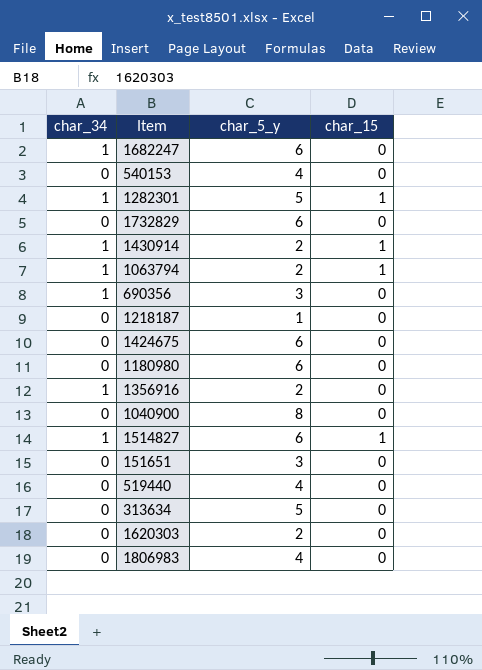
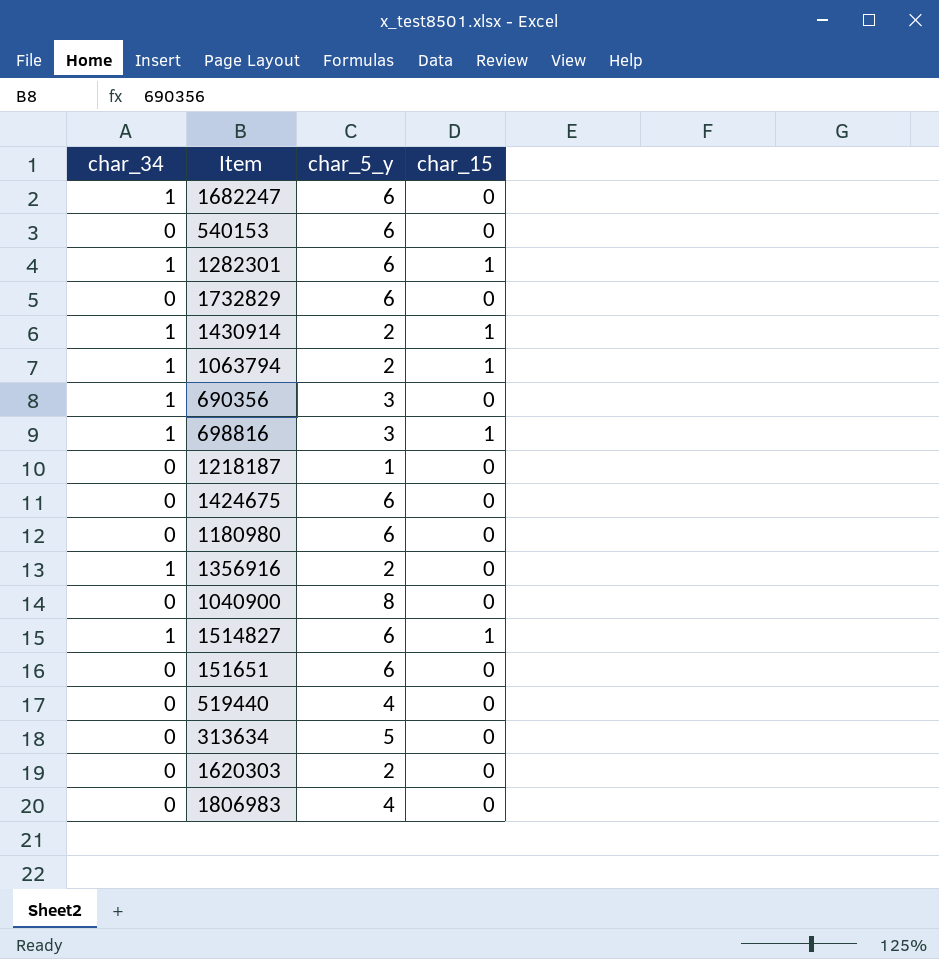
540153 | char_5_y: 4 -> 6
1282301 | char_5_y: 5 -> 6
row 698816: none -> 1 | 3 | 1
151651 | char_5_y: 3 -> 6

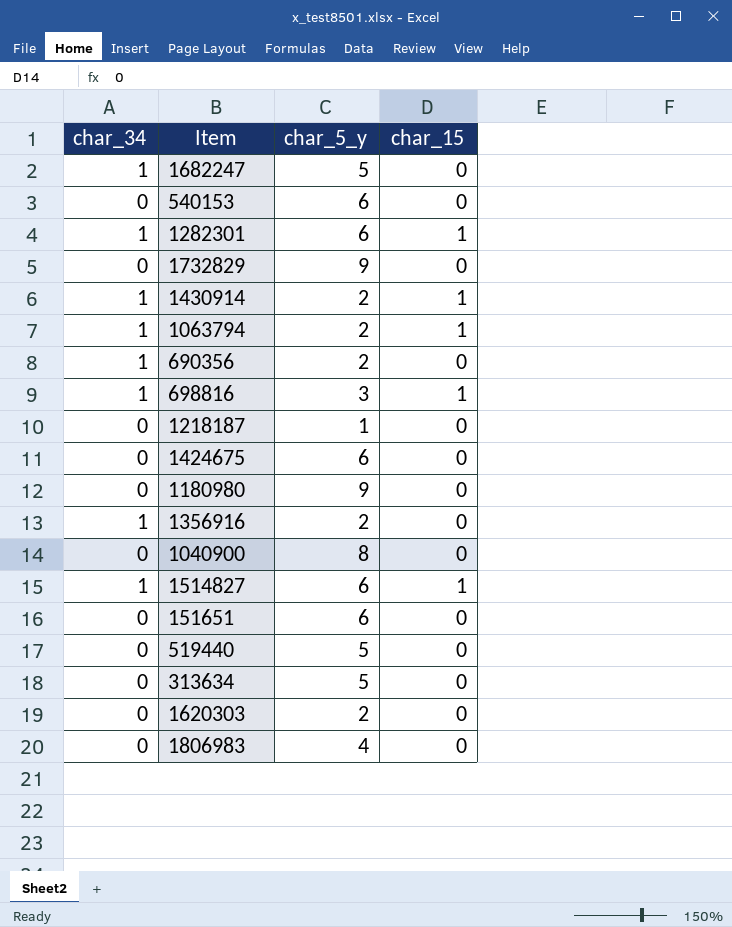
1682247 | char_5_y: 6 -> 5
1732829 | char_5_y: 6 -> 9
690356 | char_5_y: 3 -> 2
1180980 | char_5_y: 6 -> 9
519440 | char_5_y: 4 -> 5

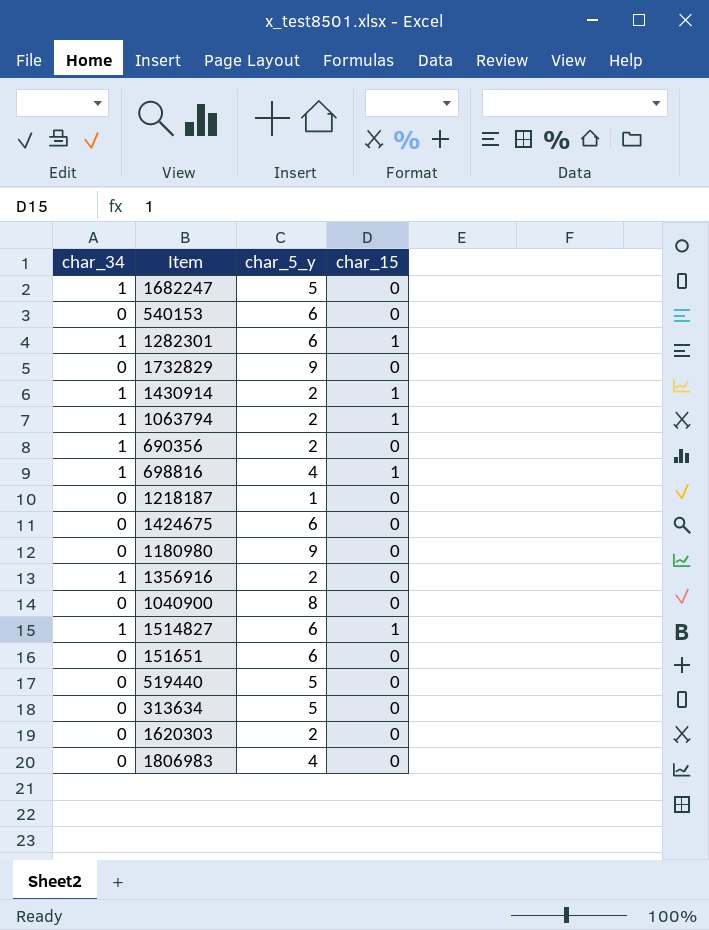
698816 | char_5_y: 3 -> 4

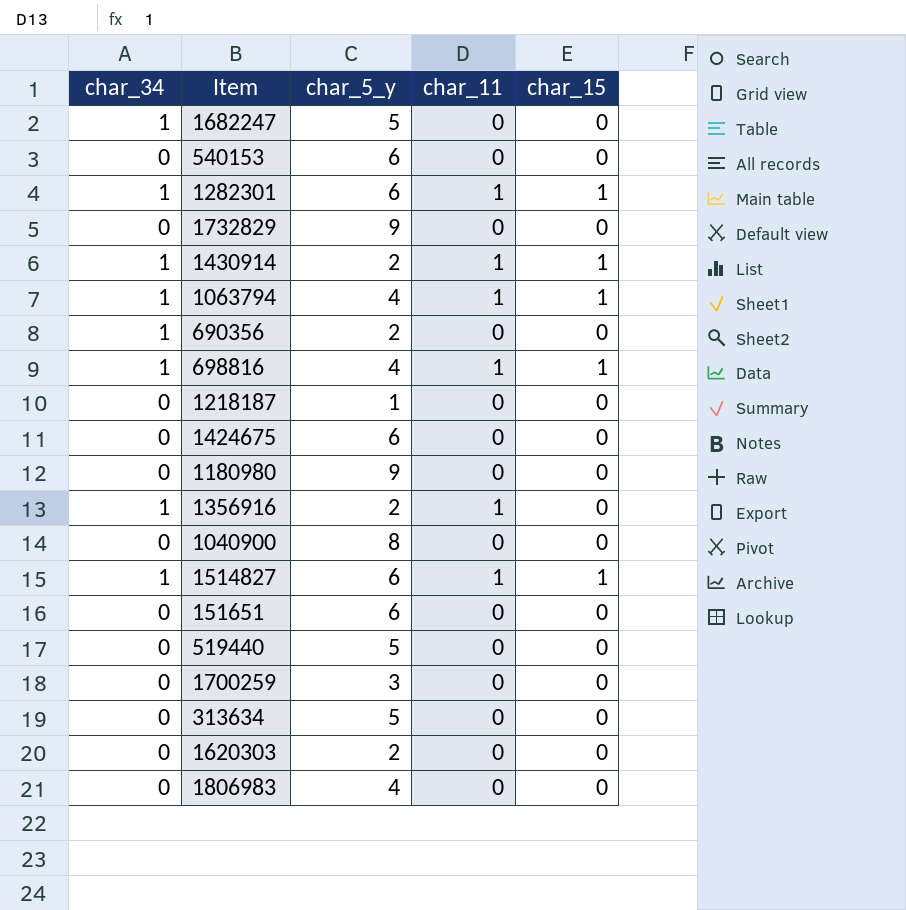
column char_11 | position: none -> 4
1063794 | char_5_y: 2 -> 4
row 1700259: none -> 0 | 3 | 0 | 0

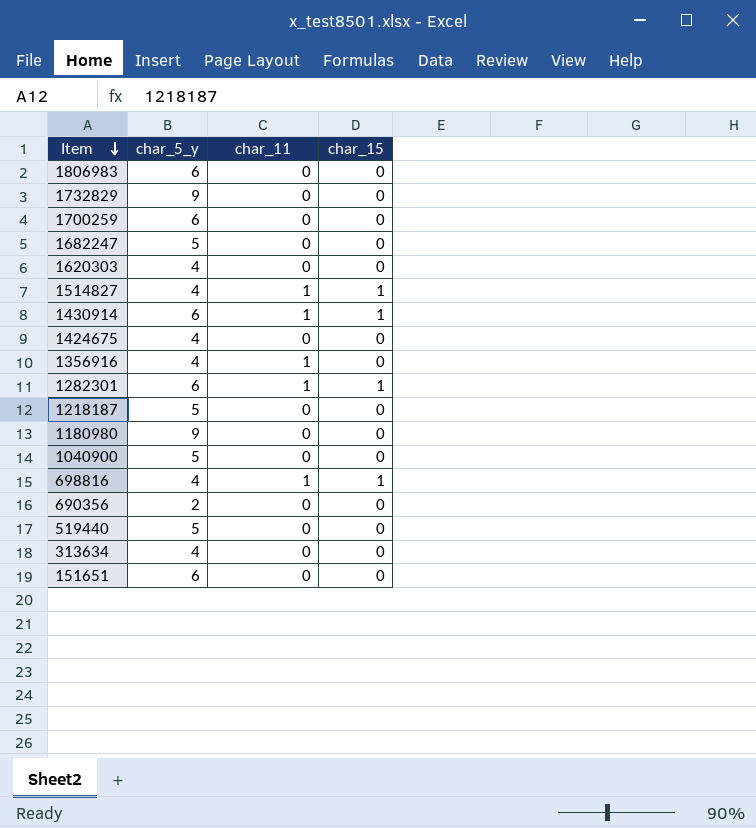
row order: none -> Item descending
column char_34 | position: 1 -> none
row 540153: 0 | 6 | 0 | 0 -> none
row 1063794: 1 | 4 | 1 | 1 -> none
1806983 | char_5_y: 4 -> 6
1700259 | char_5_y: 3 -> 6
1620303 | char_5_y: 2 -> 4
1514827 | char_5_y: 6 -> 4
1430914 | char_5_y: 2 -> 6
1424675 | char_5_y: 6 -> 4
1356916 | char_5_y: 2 -> 4
1218187 | char_5_y: 1 -> 5
1040900 | char_5_y: 8 -> 5
313634 | char_5_y: 5 -> 4

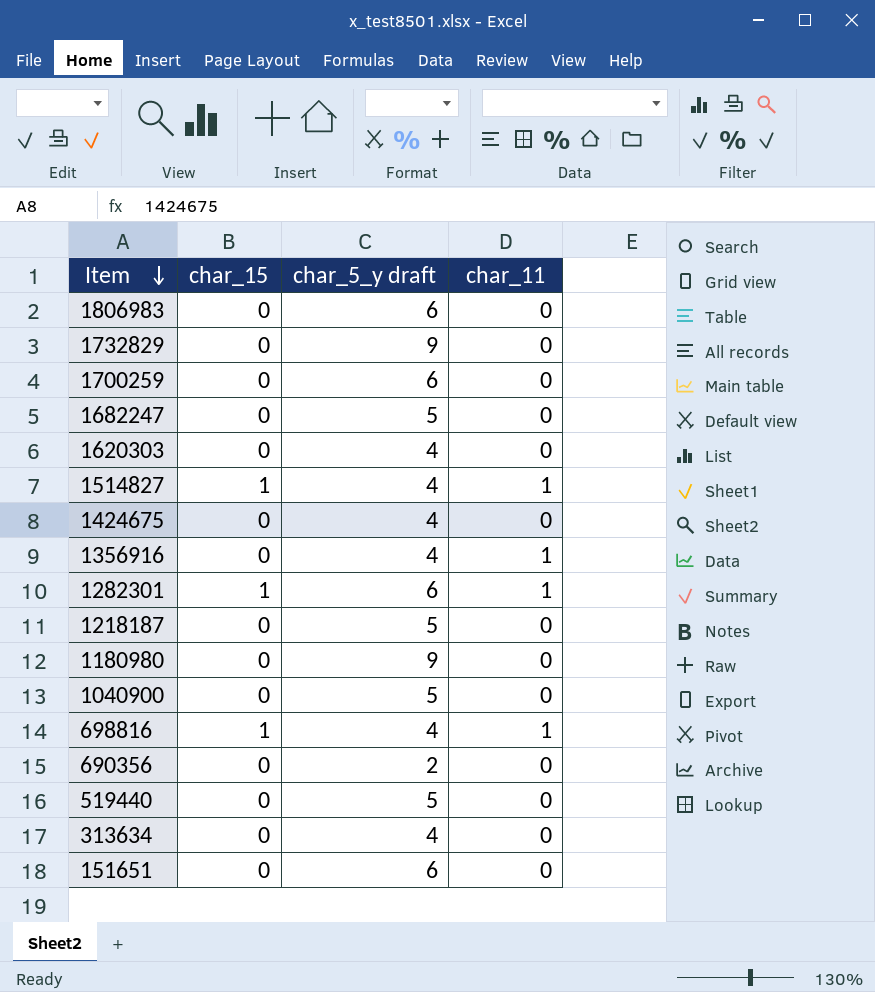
column char_15 | position: 4 -> 2
column name: char_5_y -> char_5_y draft
row 1430914: 6 | 1 | 1 -> none

